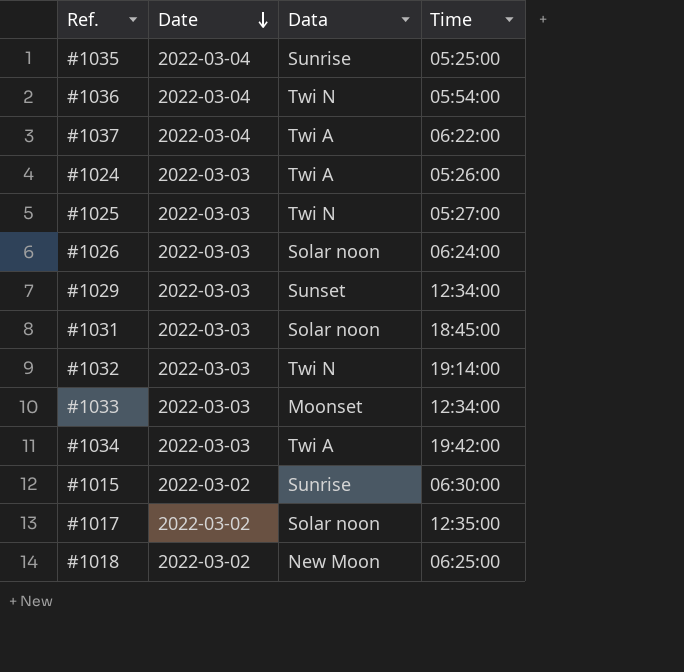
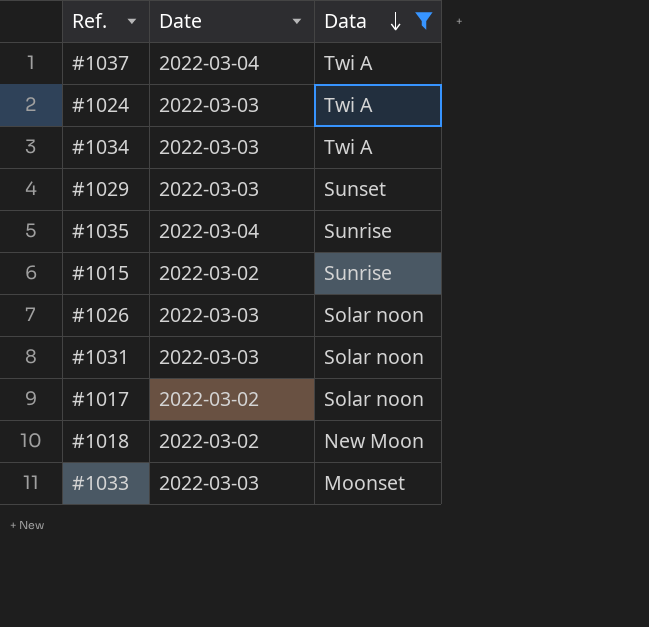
filter: none -> Data != Twi N
row order: Date descending -> Data descending
column Time | position: 4 -> none

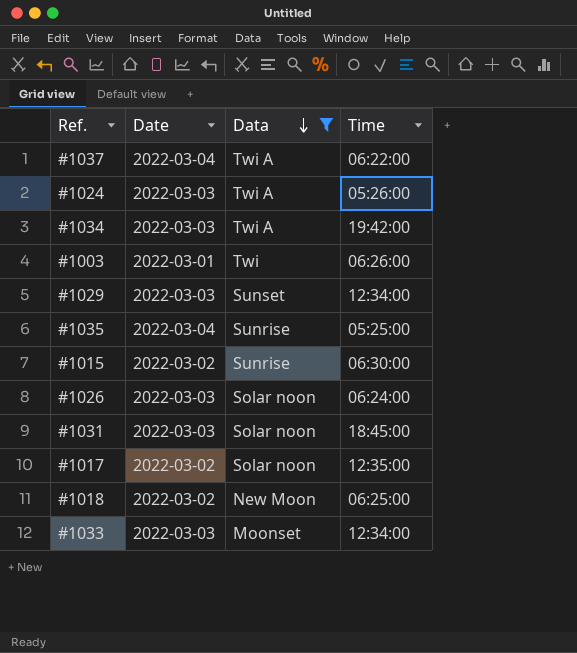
column Time | position: none -> 4
row #1003: none -> 2022-03-01 | Twi | 06:26:00

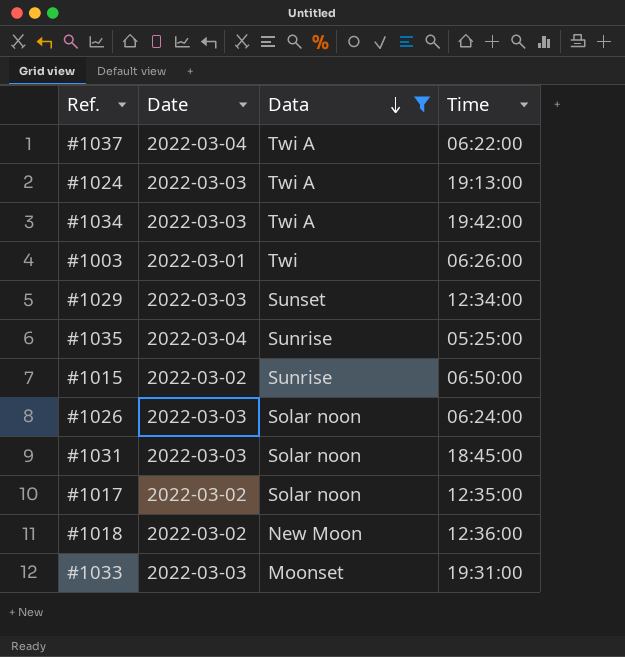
#1024 | Time: 05:26:00 -> 19:13:00
#1015 | Time: 06:30:00 -> 06:50:00
#1018 | Time: 06:25:00 -> 12:36:00
#1033 | Time: 12:34:00 -> 19:31:00

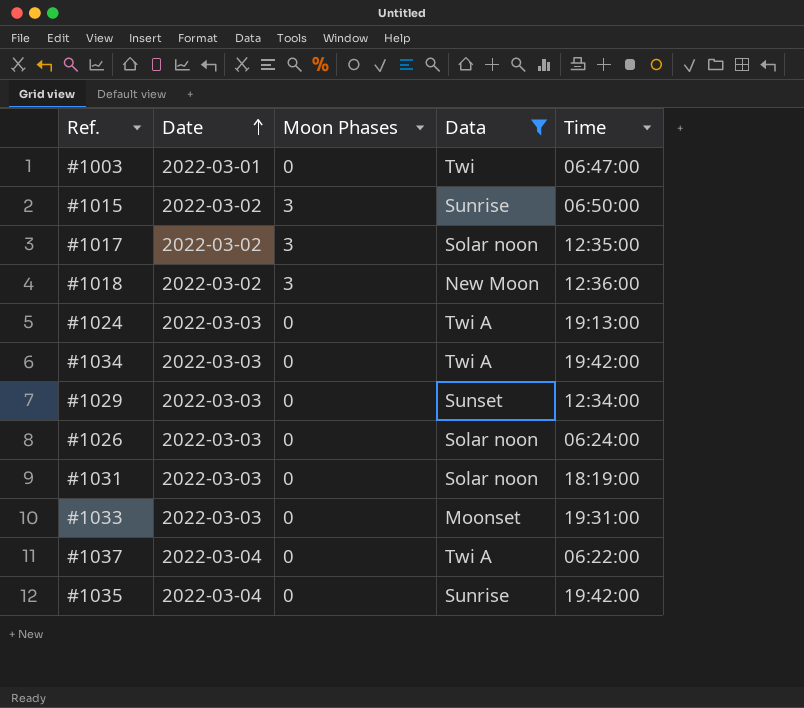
row order: Data descending -> Date ascending
column Moon Phases | position: none -> 3
#1003 | Time: 06:26:00 -> 06:47:00
#1031 | Time: 18:45:00 -> 18:19:00
#1035 | Time: 05:25:00 -> 19:42:00

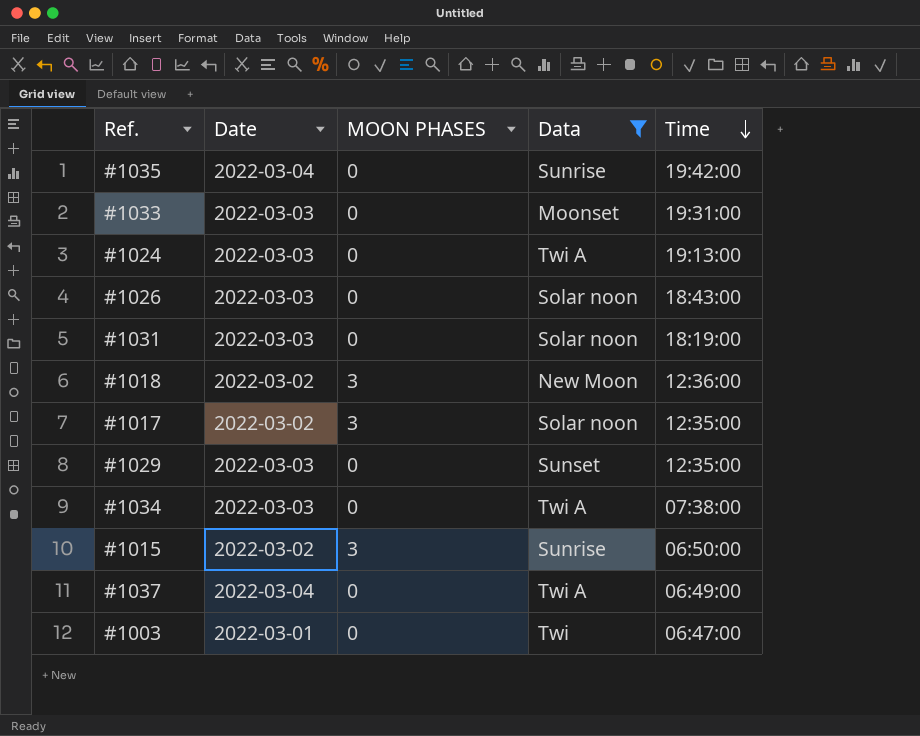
row order: Date ascending -> Time descending
column name: Moon Phases -> MOON PHASES
#1026 | Time: 06:24:00 -> 18:43:00
#1029 | Time: 12:34:00 -> 12:35:00
#1034 | Time: 19:42:00 -> 07:38:00
#1037 | Time: 06:22:00 -> 06:49:00

